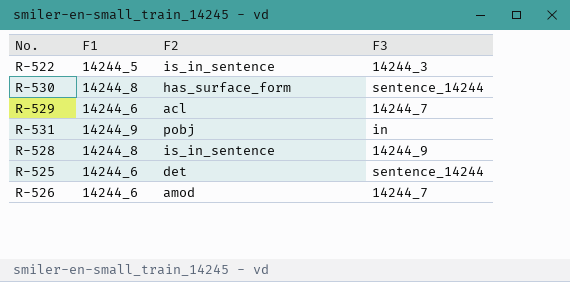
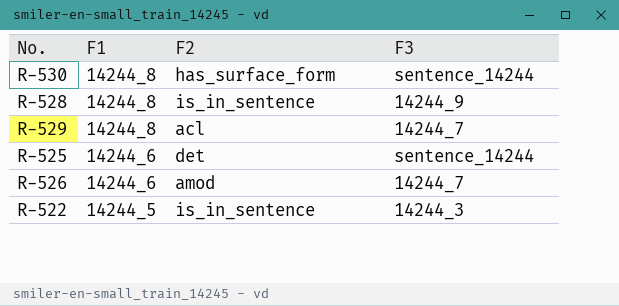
row order: none -> F1 descending
row R-531: 14244_9 | pobj | in -> none
R-529 | F1: 14244_6 -> 14244_8

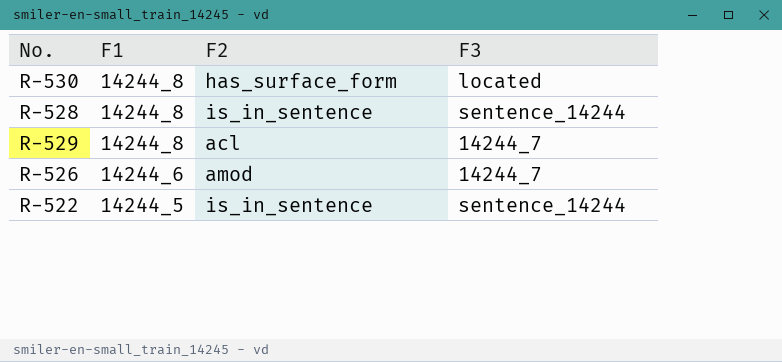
row R-525: 14244_6 | det | sentence_14244 -> none
R-530 | F3: sentence_14244 -> located
R-528 | F3: 14244_9 -> sentence_14244
R-522 | F3: 14244_3 -> sentence_14244

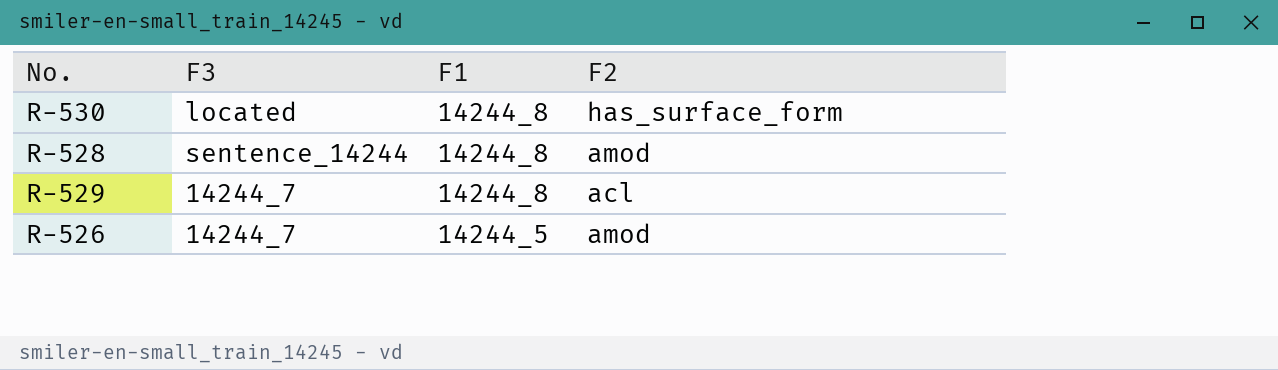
column F3 | position: 4 -> 2
row R-522: 14244_5 | is_in_sentence | sentence_14244 -> none
R-528 | F2: is_in_sentence -> amod
R-526 | F1: 14244_6 -> 14244_5

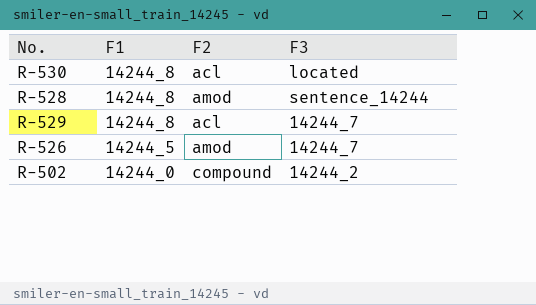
column F3 | position: 2 -> 4
R-530 | F2: has_surface_form -> acl
row R-502: none -> 14244_0 | compound | 14244_2

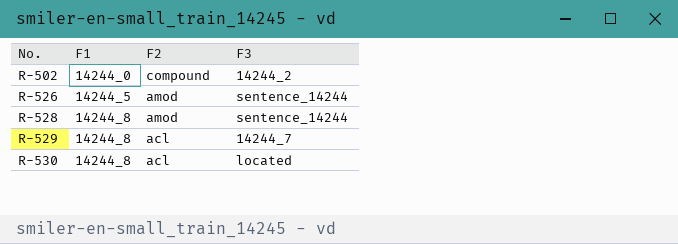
row order: F1 descending -> No. ascending
R-526 | F3: 14244_7 -> sentence_14244

